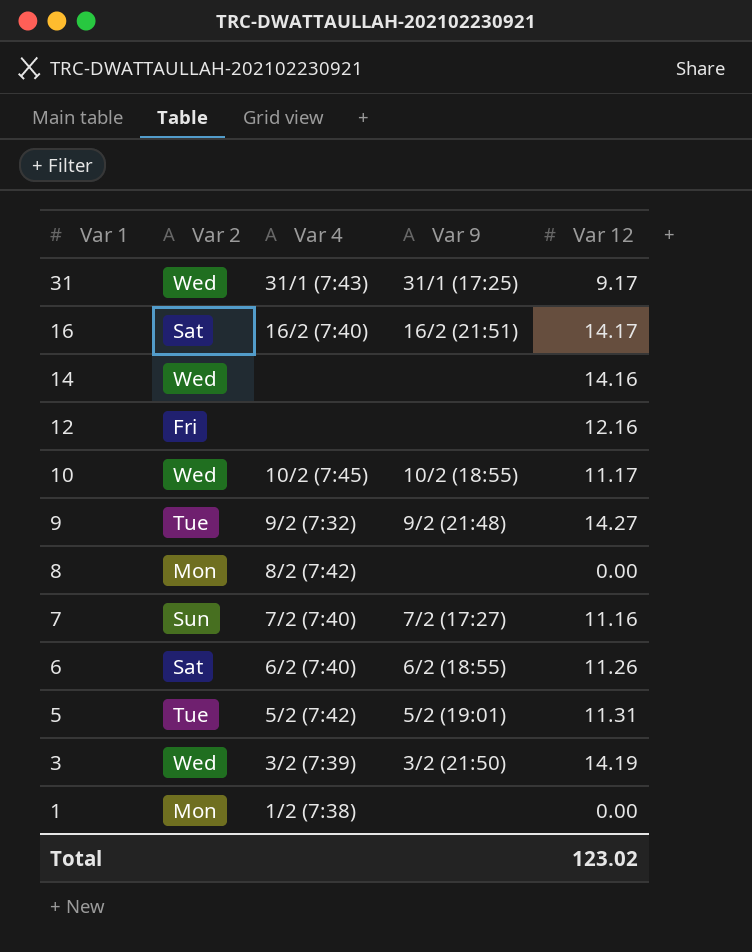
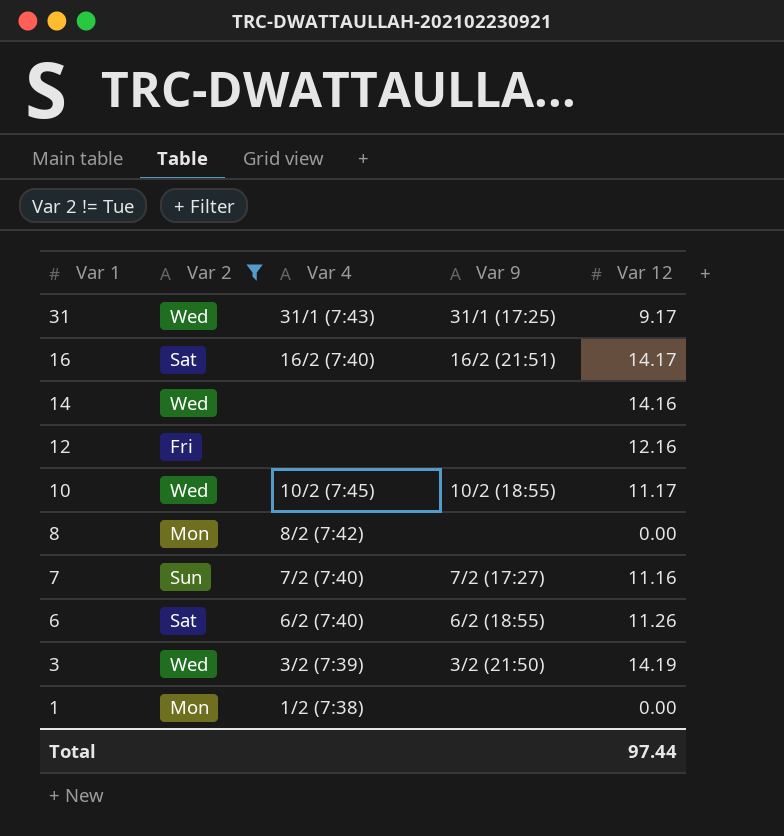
filter: none -> Var 2 != Tue
Total | Var 12: 123.02 -> 97.44

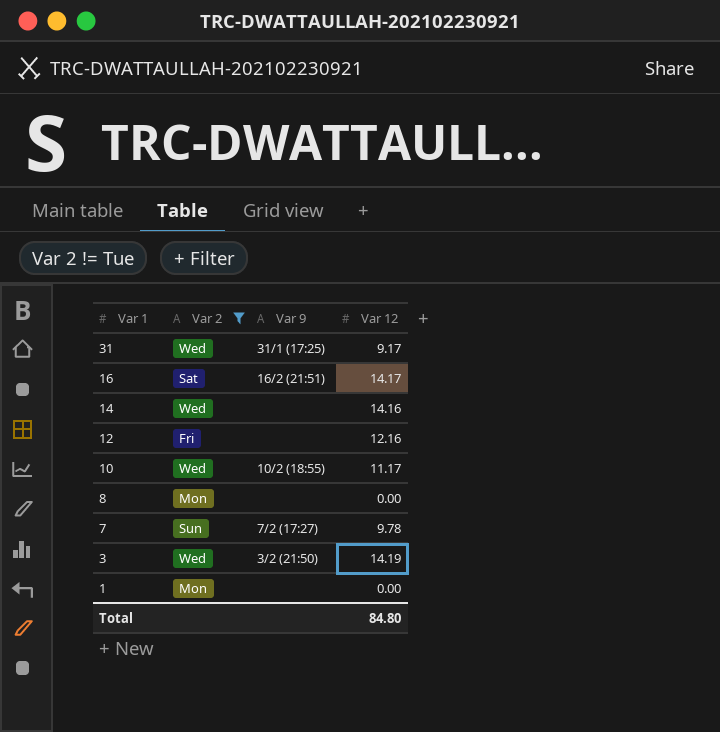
column Var 4 | position: 3 -> none
row 6: Sat | 6/2 (7:40) | 6/2 (18:55) | 11.26 -> none
7 | Var 12: 11.16 -> 9.78
Total | Var 12: 97.44 -> 84.80

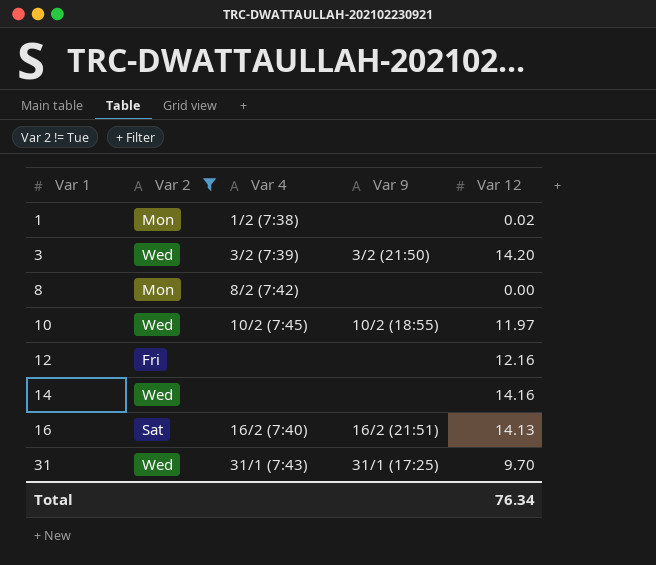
row order: Var 1 descending -> Var 1 ascending
column Var 4 | position: none -> 3
row 7: Sun | 7/2 (17:27) | 9.78 -> none
1 | Var 12: 0.00 -> 0.02
3 | Var 12: 14.19 -> 14.20
10 | Var 12: 11.17 -> 11.97
16 | Var 12: 14.17 -> 14.13
31 | Var 12: 9.17 -> 9.70
Total | Var 12: 84.80 -> 76.34

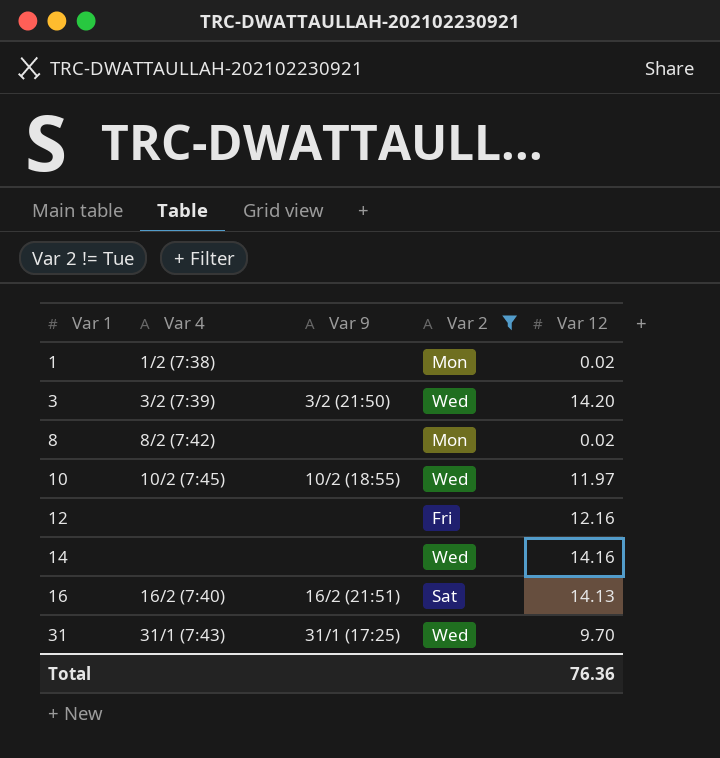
column Var 2 | position: 2 -> 4
8 | Var 12: 0.00 -> 0.02
Total | Var 12: 76.34 -> 76.36

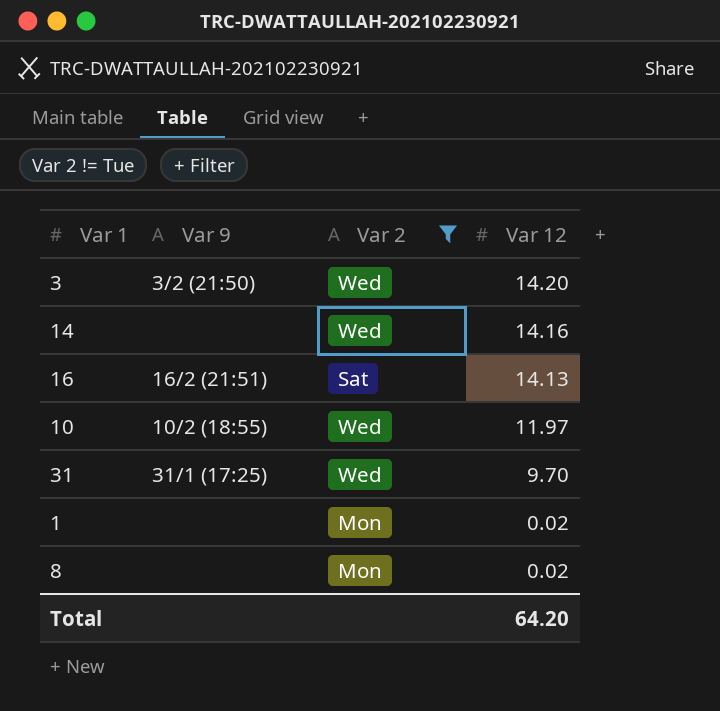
row order: Var 1 ascending -> Var 12 descending
column Var 4 | position: 2 -> none
row 12: none | none | Fri | 12.16 -> none
Total | Var 12: 76.36 -> 64.20

